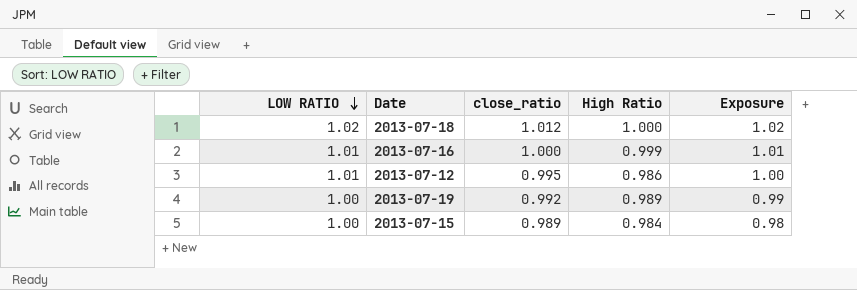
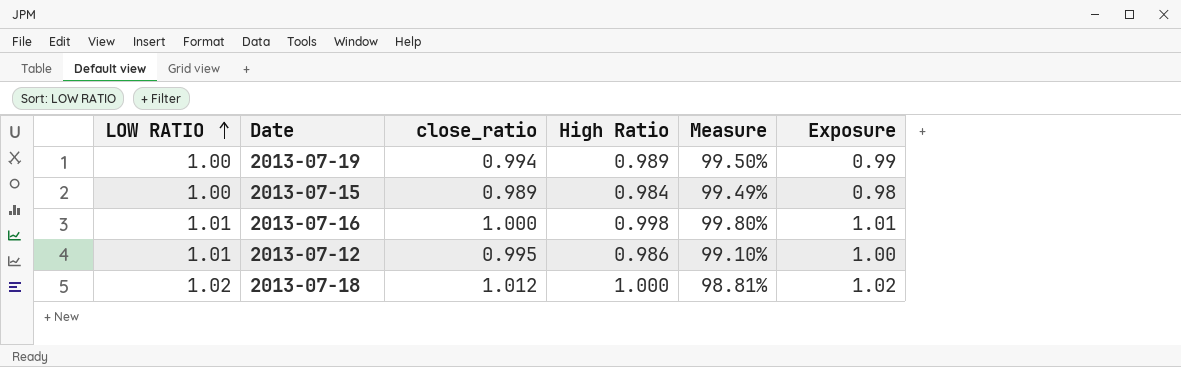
row order: LOW RATIO descending -> LOW RATIO ascending
column Measure | formula: none -> [High Ratio] / [close_ratio]
2013-07-19 | close_ratio: 0.992 -> 0.994
2013-07-16 | High Ratio: 0.999 -> 0.998

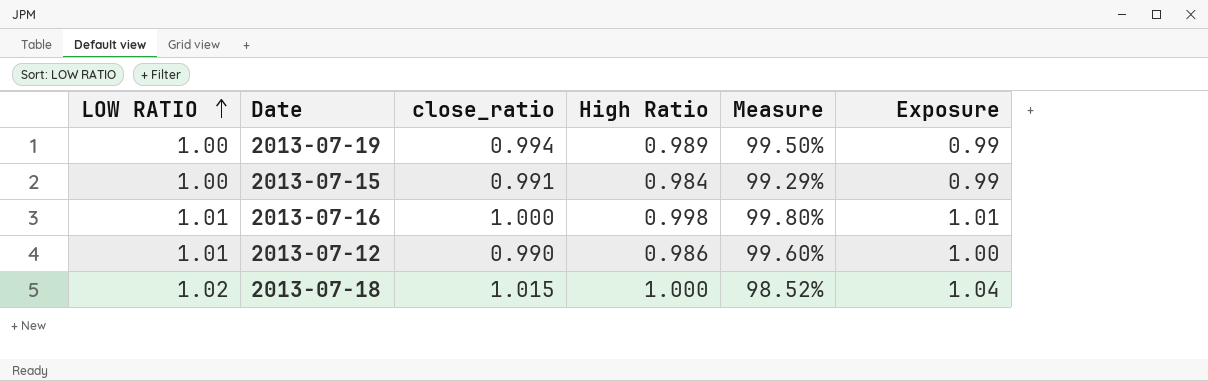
column Exposure | formula: [LOW RATIO] * [High Ratio] -> [LOW RATIO] * [close_ratio]
2013-07-15 | close_ratio: 0.989 -> 0.991
2013-07-15 | Measure: 99.49% -> 99.29%
2013-07-12 | close_ratio: 0.995 -> 0.990
2013-07-12 | Measure: 99.10% -> 99.60%
2013-07-18 | close_ratio: 1.012 -> 1.015
2013-07-18 | Measure: 98.81% -> 98.52%

